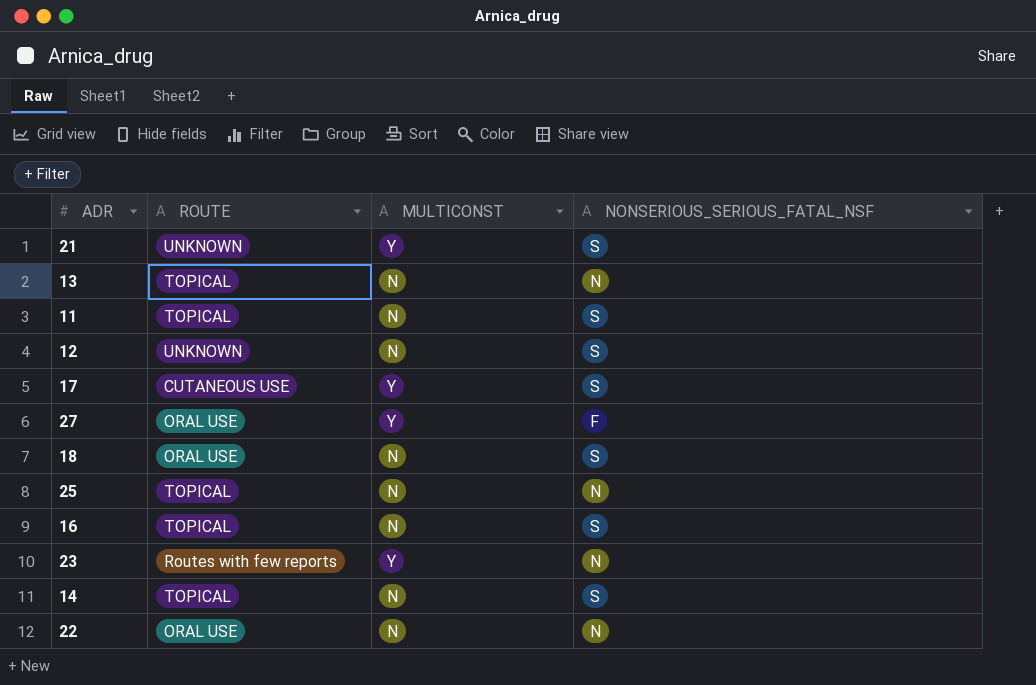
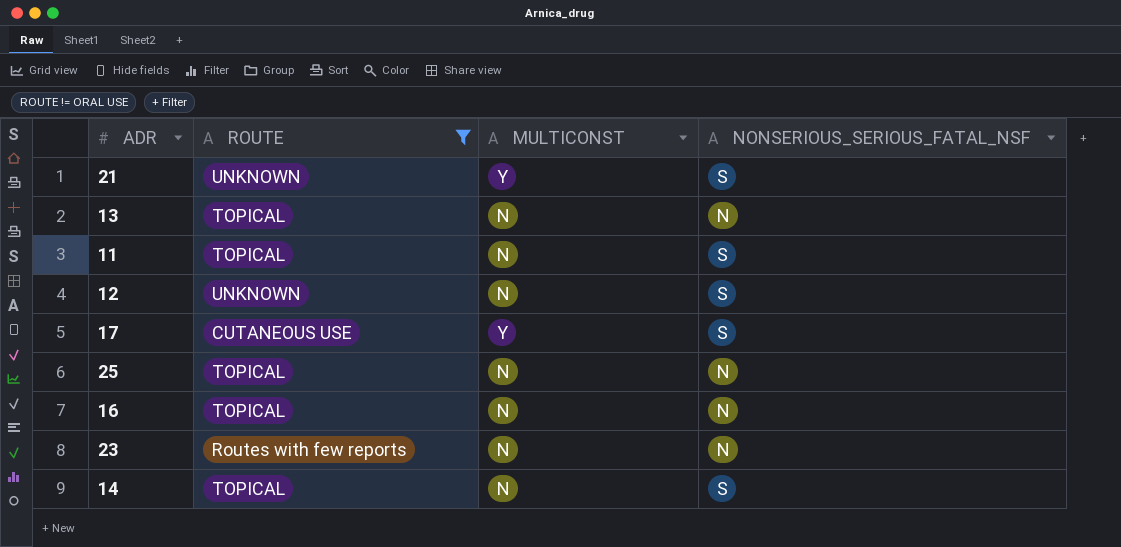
filter: none -> ROUTE != ORAL USE
16 | NONSERIOUS_SERIOUS_FATAL_NSF: S -> N
23 | MULTICONST: Y -> N

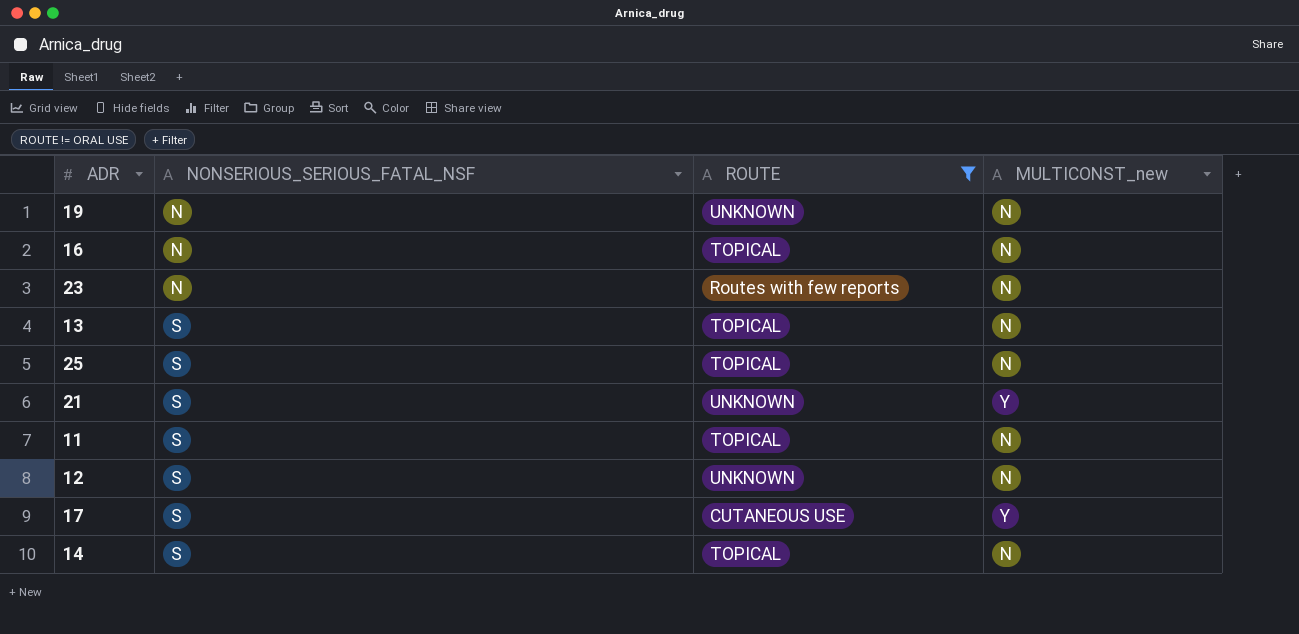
row order: none -> NONSERIOUS_SERIOUS_FATAL_NSF ascending
column NONSERIOUS_SERIOUS_FATAL_NSF | position: 4 -> 2
column name: MULTICONST -> MULTICONST_new
row 19: none -> N | UNKNOWN | N
13 | NONSERIOUS_SERIOUS_FATAL_NSF: N -> S
25 | NONSERIOUS_SERIOUS_FATAL_NSF: N -> S

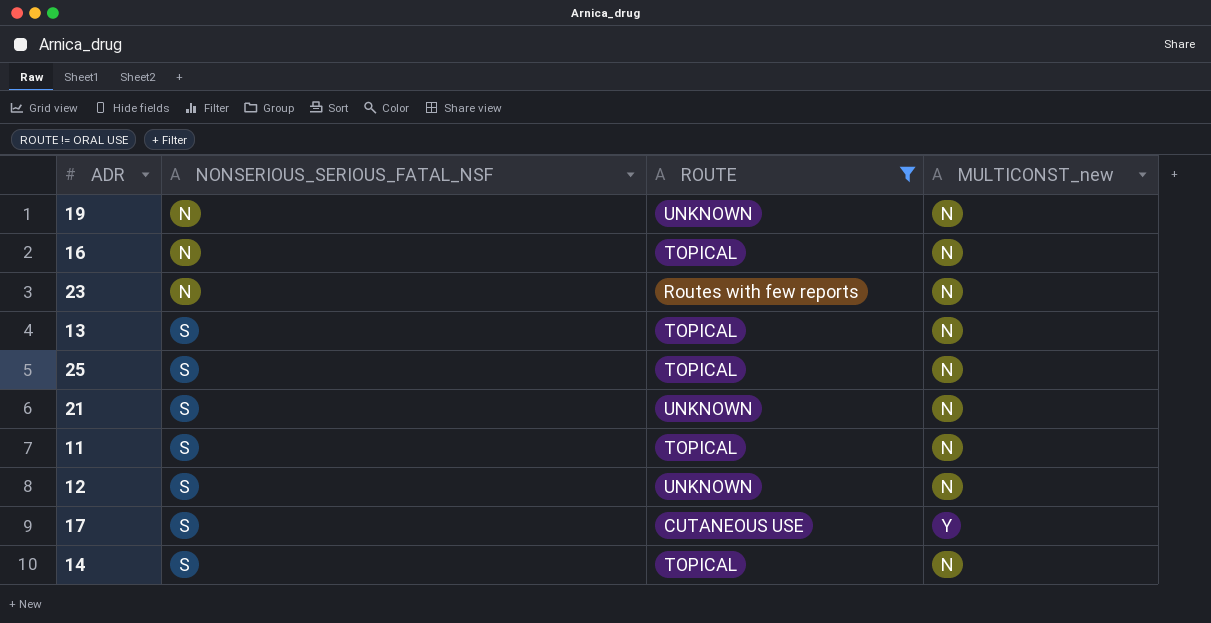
21 | MULTICONST_new: Y -> N

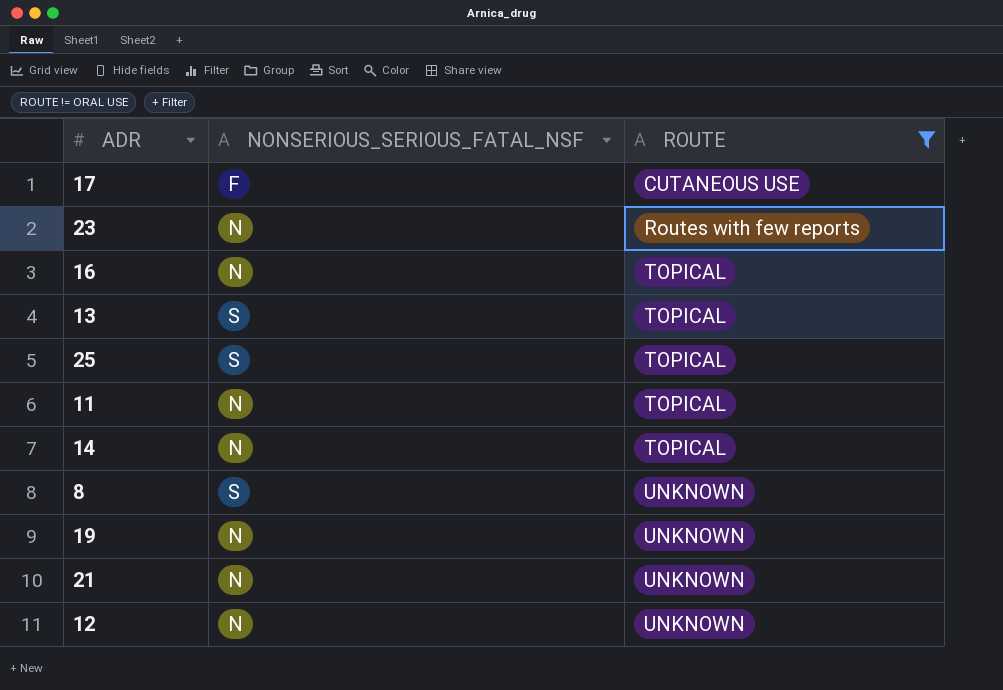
row order: NONSERIOUS_SERIOUS_FATAL_NSF ascending -> ROUTE ascending
column MULTICONST_new | position: 4 -> none
17 | NONSERIOUS_SERIOUS_FATAL_NSF: S -> F
11 | NONSERIOUS_SERIOUS_FATAL_NSF: S -> N
14 | NONSERIOUS_SERIOUS_FATAL_NSF: S -> N
row 8: none -> S | UNKNOWN
21 | NONSERIOUS_SERIOUS_FATAL_NSF: S -> N
12 | NONSERIOUS_SERIOUS_FATAL_NSF: S -> N

